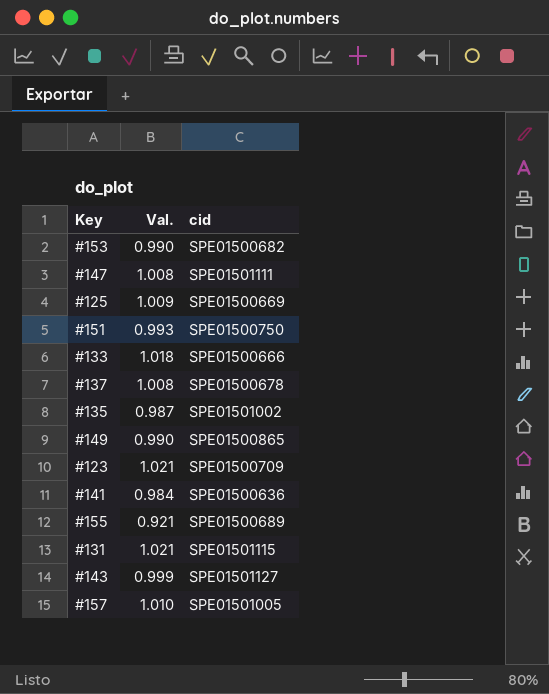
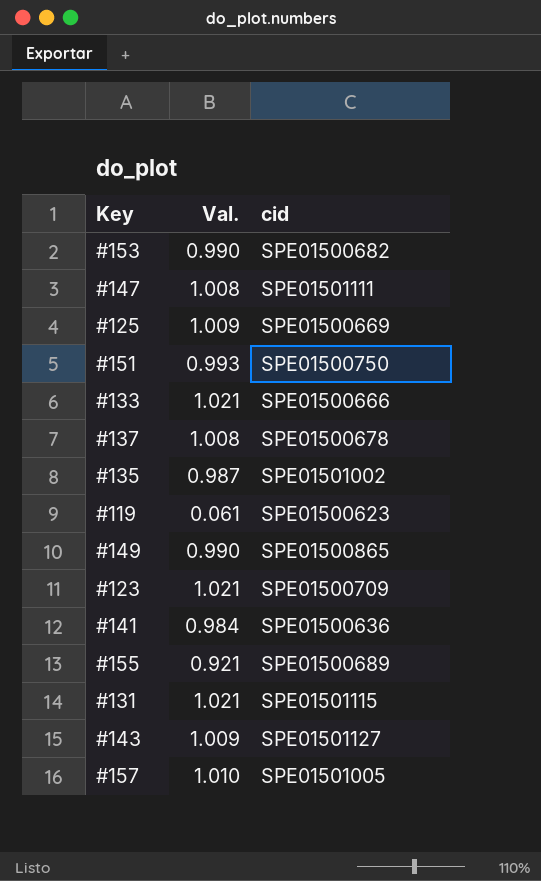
#133 | Val.: 1.018 -> 1.021
row #119: none -> 0.061 | SPE01500623
#143 | Val.: 0.999 -> 1.009

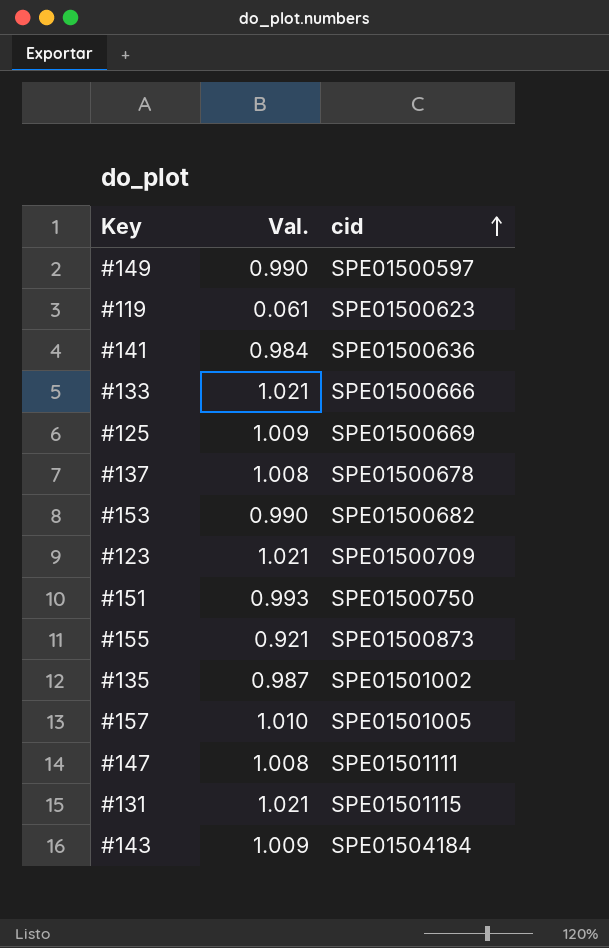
row order: none -> cid ascending
#149 | cid: SPE01500865 -> SPE01500597
#155 | cid: SPE01500689 -> SPE01500873
#143 | cid: SPE01501127 -> SPE01504184

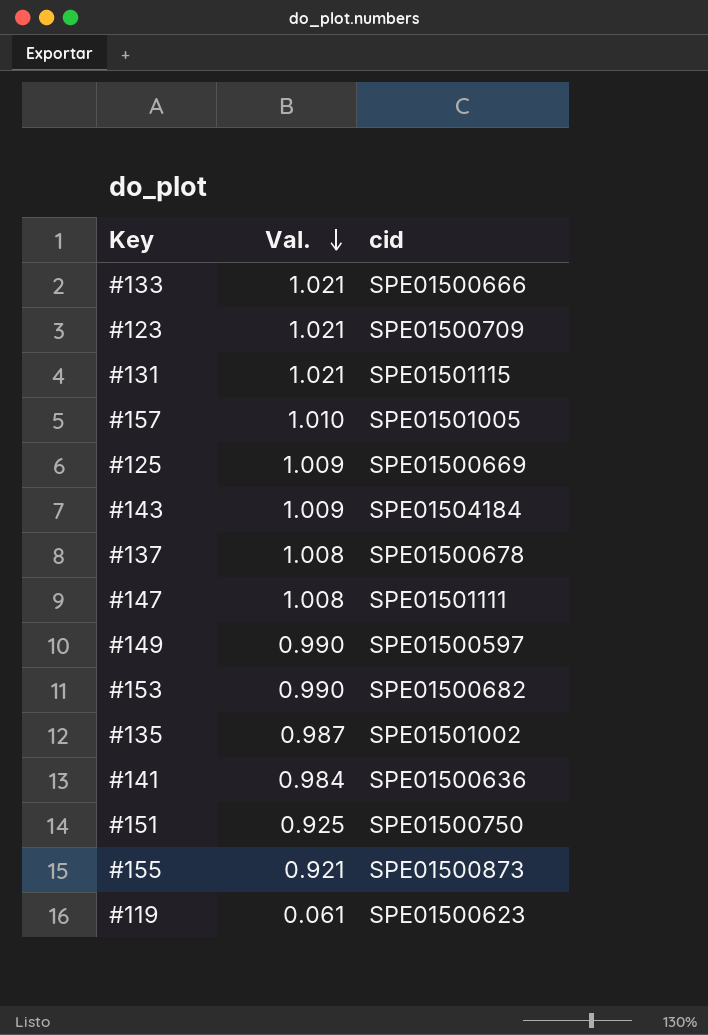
row order: cid ascending -> Val. descending
#151 | Val.: 0.993 -> 0.925

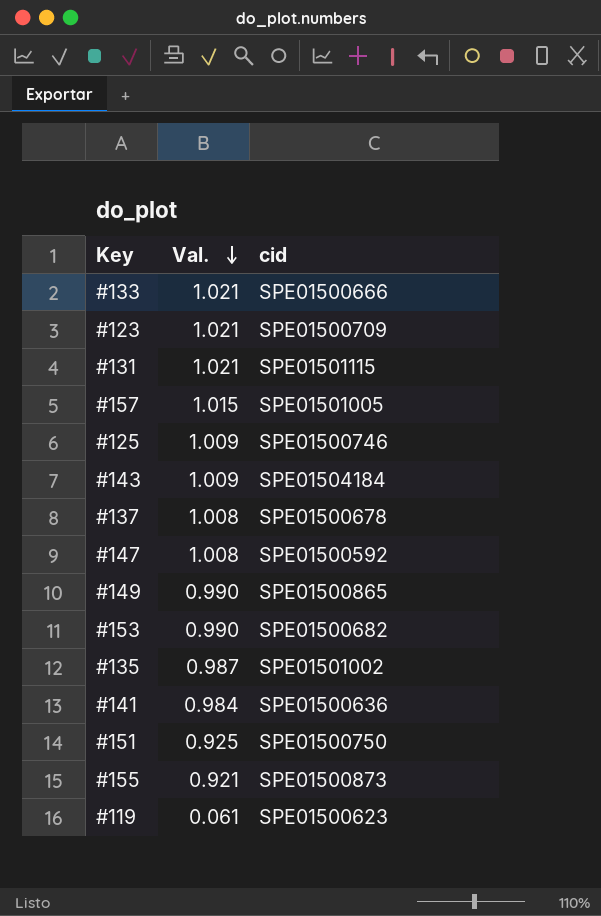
#157 | Val.: 1.010 -> 1.015
#125 | cid: SPE01500669 -> SPE01500746
#147 | cid: SPE01501111 -> SPE01500592
#149 | cid: SPE01500597 -> SPE01500865

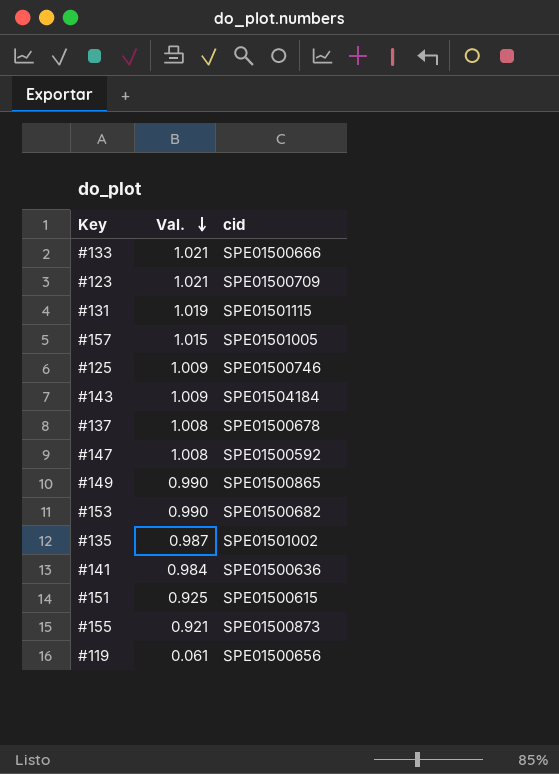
#131 | Val.: 1.021 -> 1.019
#151 | cid: SPE01500750 -> SPE01500615
#119 | cid: SPE01500623 -> SPE01500656

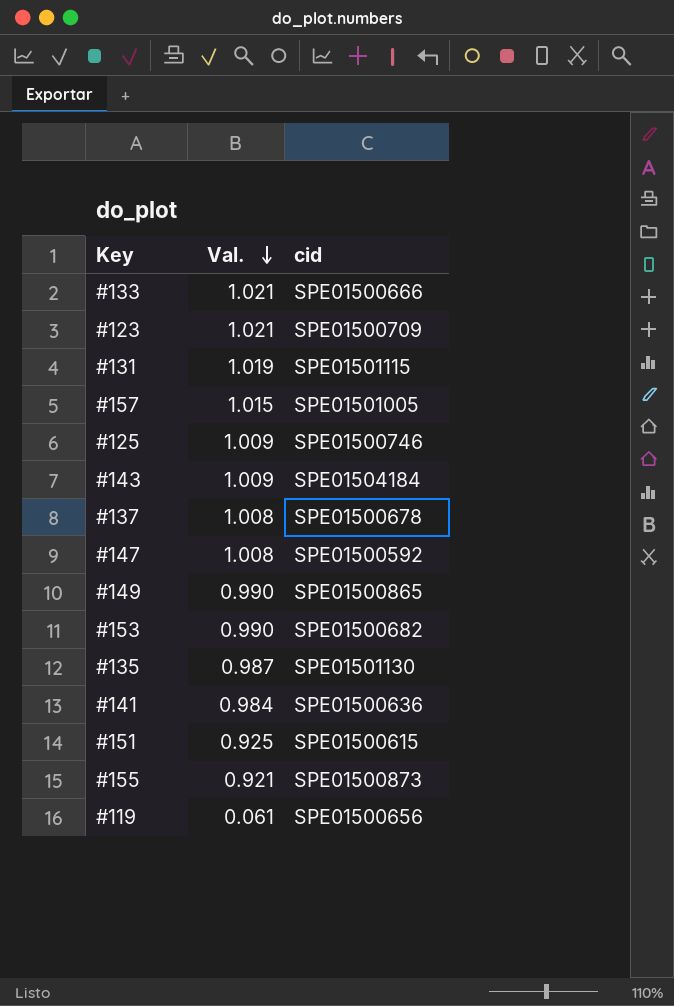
#135 | cid: SPE01501002 -> SPE01501130

